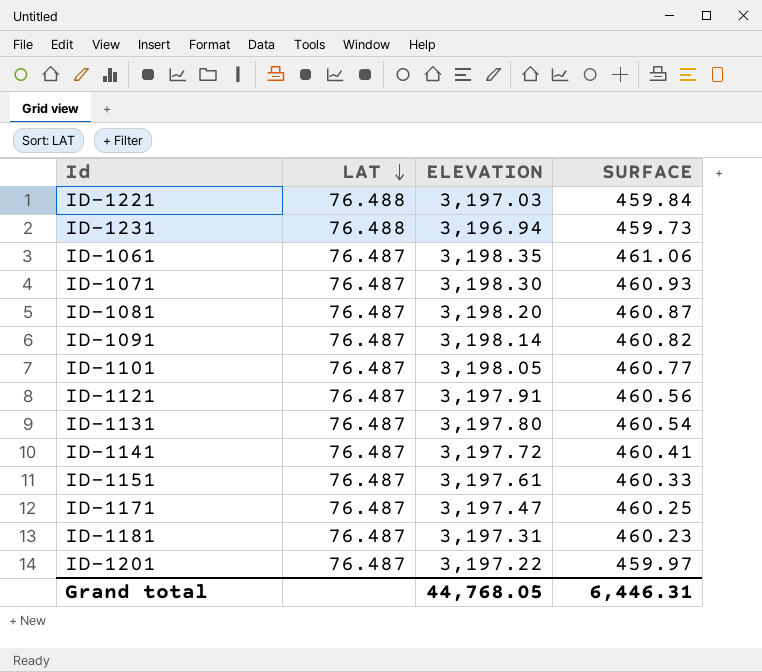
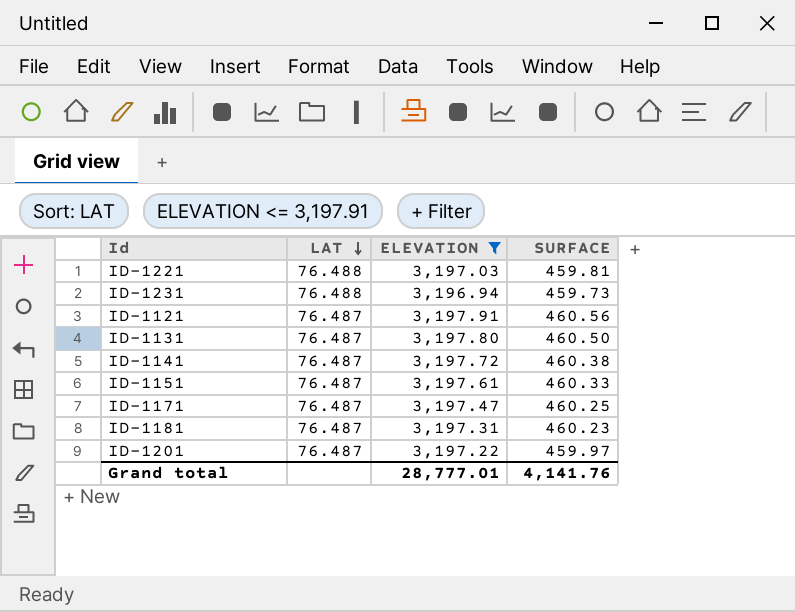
filter: none -> ELEVATION <= 3,197.91
ID-1221 | SURFACE: 459.84 -> 459.81
ID-1131 | SURFACE: 460.54 -> 460.50
ID-1141 | SURFACE: 460.41 -> 460.38
Grand total | ELEVATION: 44,768.05 -> 28,777.01
Grand total | SURFACE: 6,446.31 -> 4,141.76

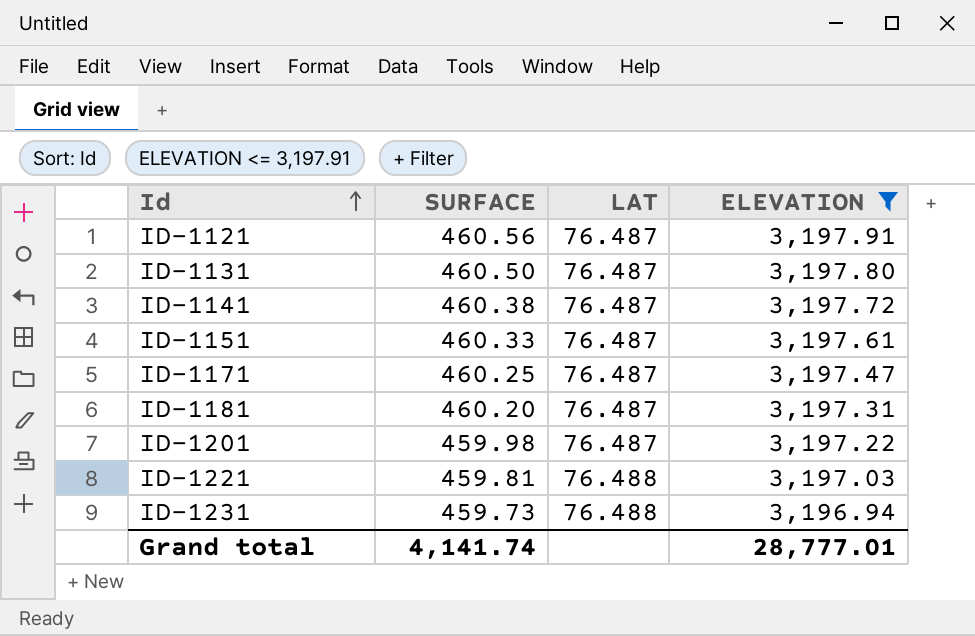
row order: LAT descending -> Id ascending
column SURFACE | position: 4 -> 2
ID-1181 | SURFACE: 460.23 -> 460.20
ID-1201 | SURFACE: 459.97 -> 459.98
Grand total | SURFACE: 4,141.76 -> 4,141.74

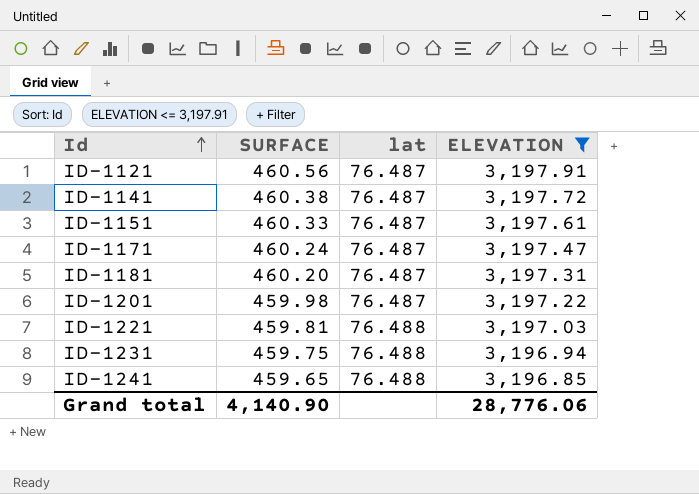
column name: LAT -> lat
row ID-1131: 460.50 | 76.487 | 3,197.80 -> none
ID-1171 | SURFACE: 460.25 -> 460.24
ID-1231 | SURFACE: 459.73 -> 459.75
row ID-1241: none -> 459.65 | 76.488 | 3,196.85
Grand total | SURFACE: 4,141.74 -> 4,140.90
Grand total | ELEVATION: 28,777.01 -> 28,776.06

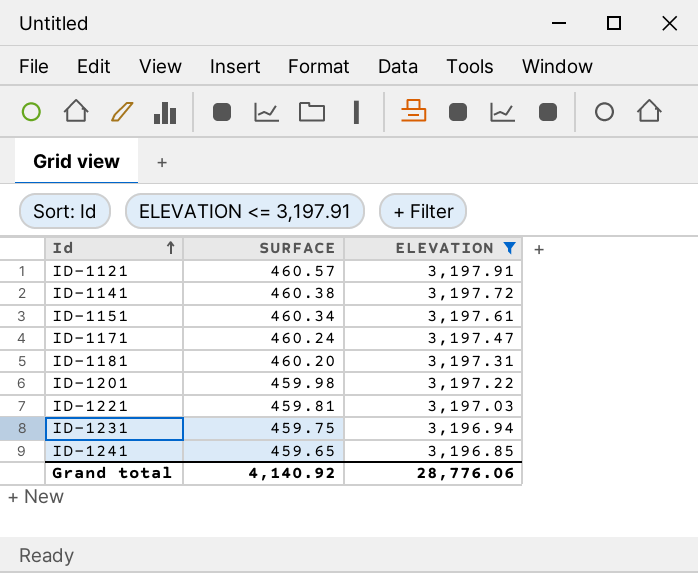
column lat | position: 3 -> none
ID-1121 | SURFACE: 460.56 -> 460.57
ID-1151 | SURFACE: 460.33 -> 460.34
Grand total | SURFACE: 4,140.90 -> 4,140.92

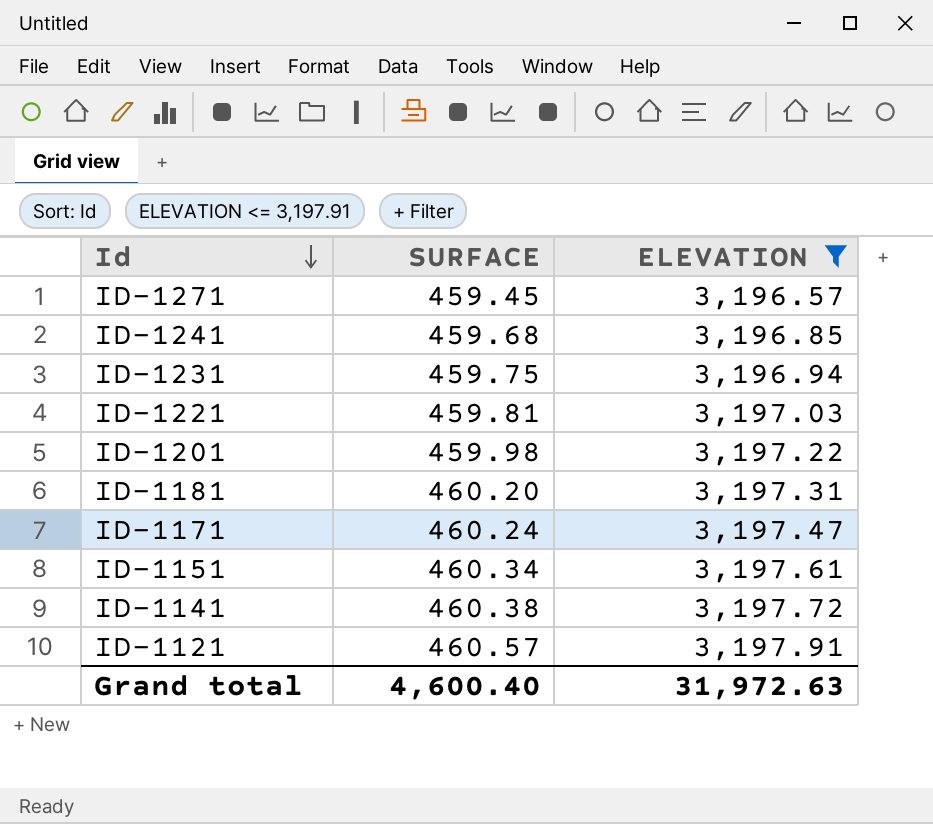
row order: Id ascending -> Id descending
row ID-1271: none -> 459.45 | 3,196.57
ID-1241 | SURFACE: 459.65 -> 459.68
Grand total | SURFACE: 4,140.92 -> 4,600.40
Grand total | ELEVATION: 28,776.06 -> 31,972.63

